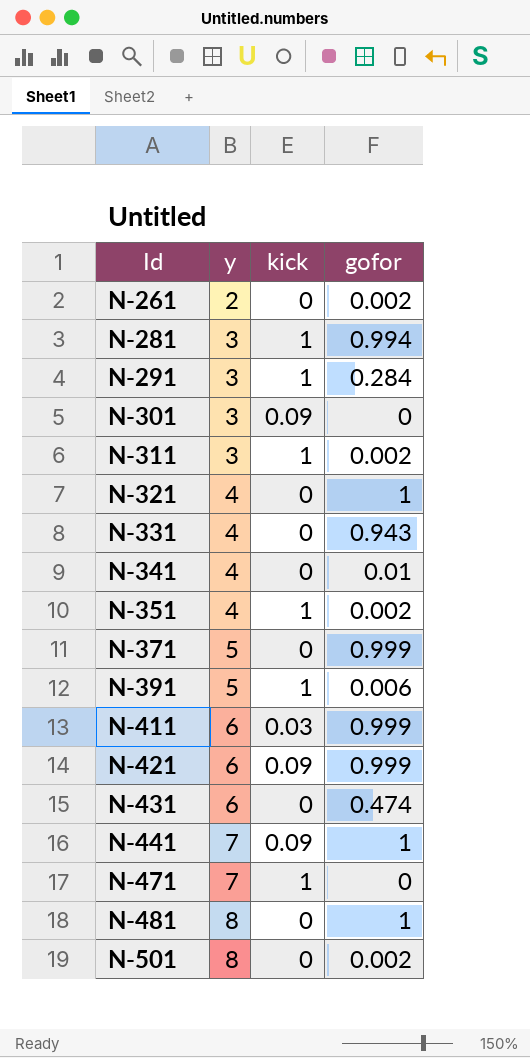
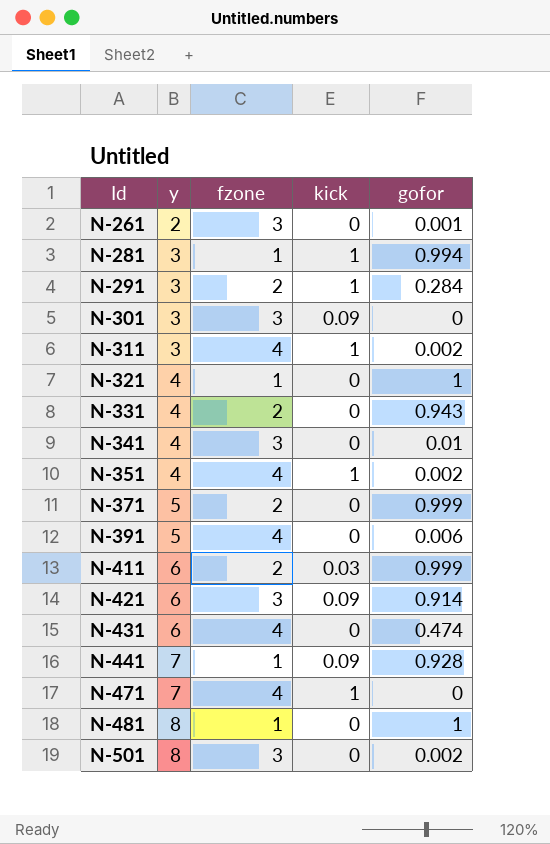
column fzone | position: none -> 3
N-261 | gofor: 0.002 -> 0.001
N-391 | kick: 1 -> 0
N-421 | gofor: 0.999 -> 0.914
N-441 | gofor: 1 -> 0.928

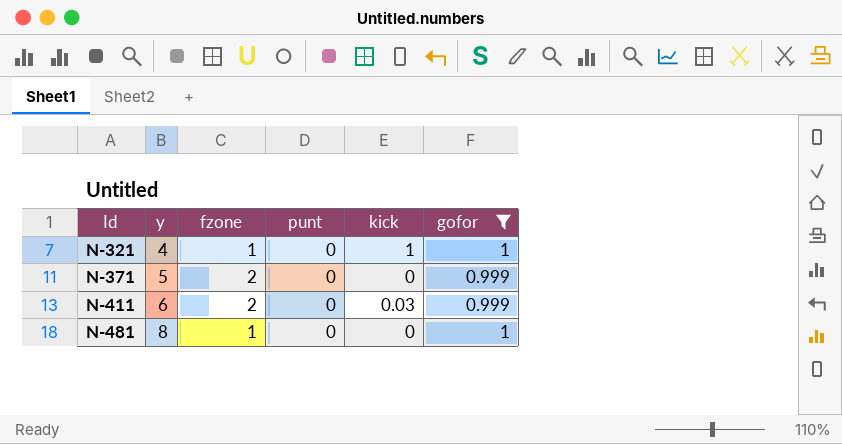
filter: none -> gofor >= 0.999
column punt | position: none -> 4
N-321 | kick: 0 -> 1

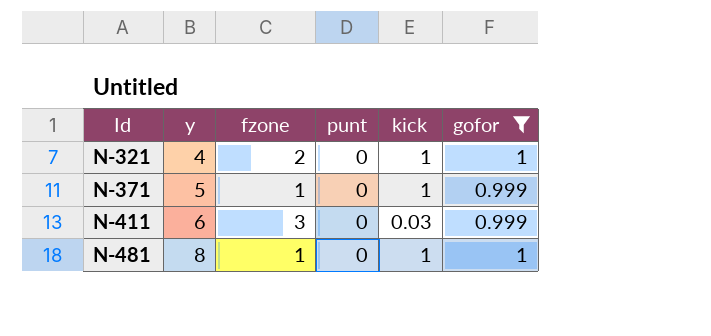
N-321 | fzone: 1 -> 2
N-371 | fzone: 2 -> 1
N-371 | kick: 0 -> 1
N-411 | fzone: 2 -> 3
N-481 | kick: 0 -> 1

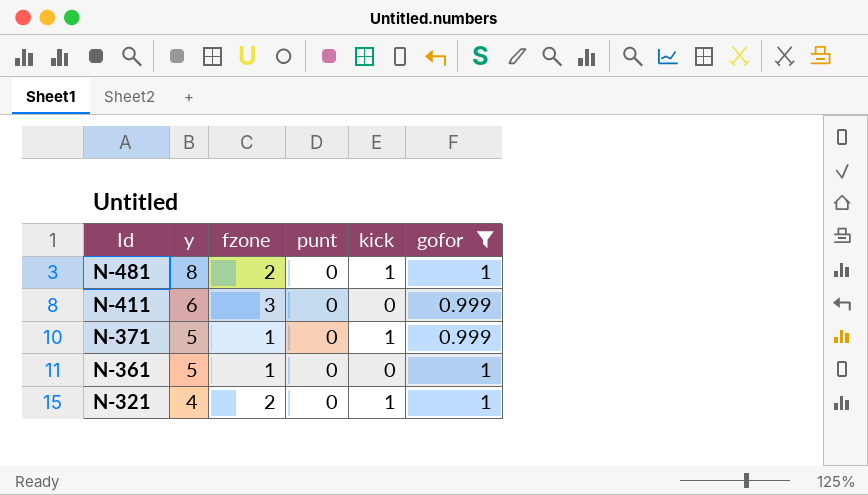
row order: Id ascending -> Id descending
N-481 | fzone: 1 -> 2
N-411 | kick: 0.03 -> 0
row N-361: none -> 5 | 1 | 0 | 0 | 1

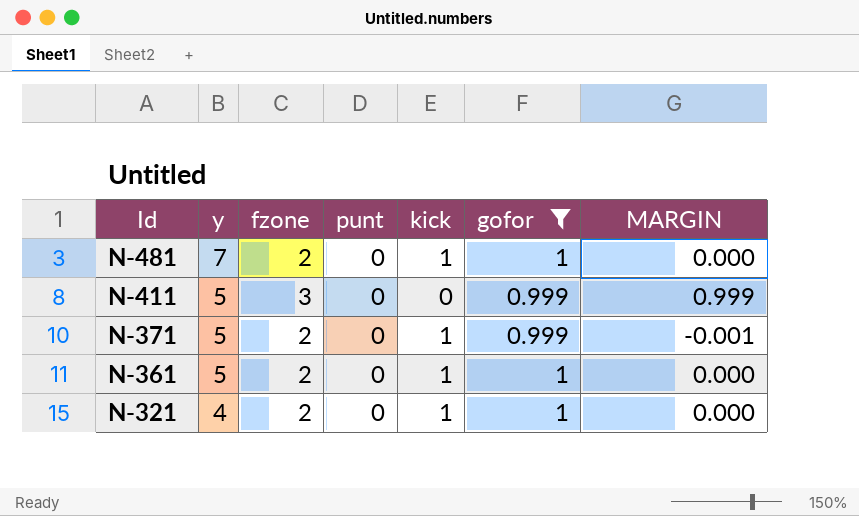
column MARGIN | formula: none -> [gofor] - [kick]
N-481 | y: 8 -> 7
N-411 | y: 6 -> 5
N-371 | fzone: 1 -> 2
N-361 | fzone: 1 -> 2
N-361 | kick: 0 -> 1

